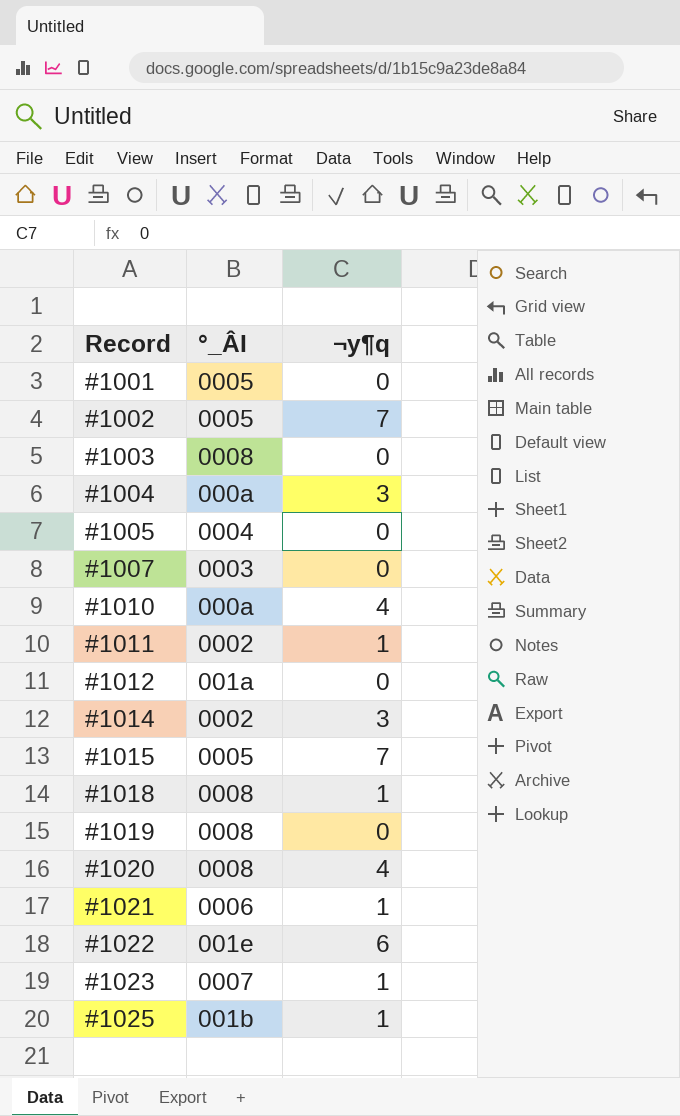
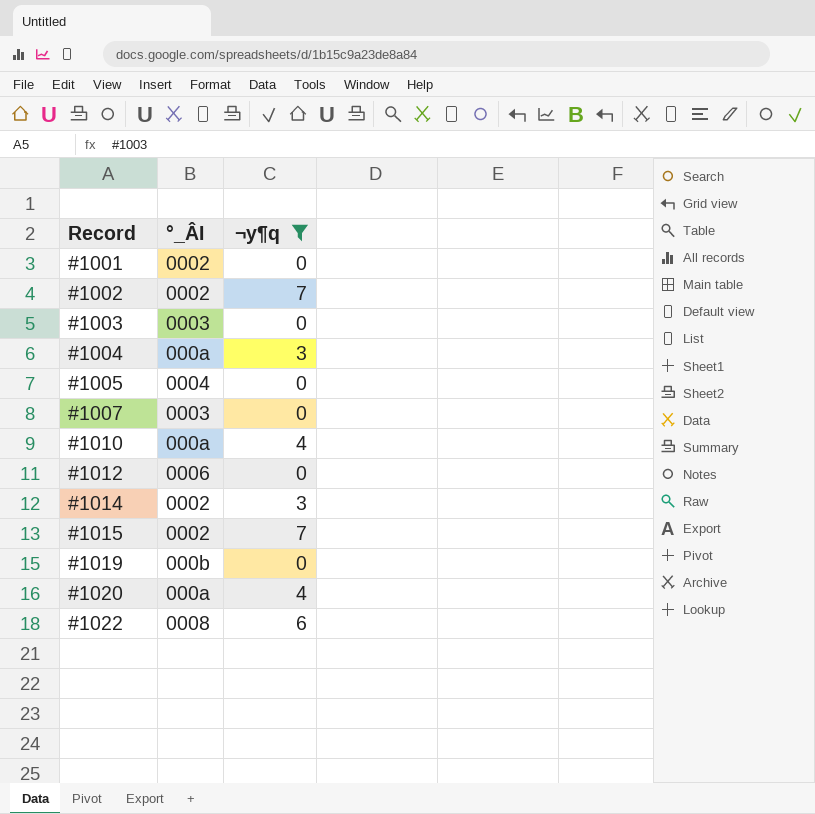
filter: none -> ¬y¶q != 1
#1001 | °_ÂI: 0005 -> 0002
#1002 | °_ÂI: 0005 -> 0002
#1003 | °_ÂI: 0008 -> 0003
#1012 | °_ÂI: 001a -> 0006
#1015 | °_ÂI: 0005 -> 0002
#1019 | °_ÂI: 0008 -> 000b
#1020 | °_ÂI: 0008 -> 000a
#1022 | °_ÂI: 001e -> 0008

